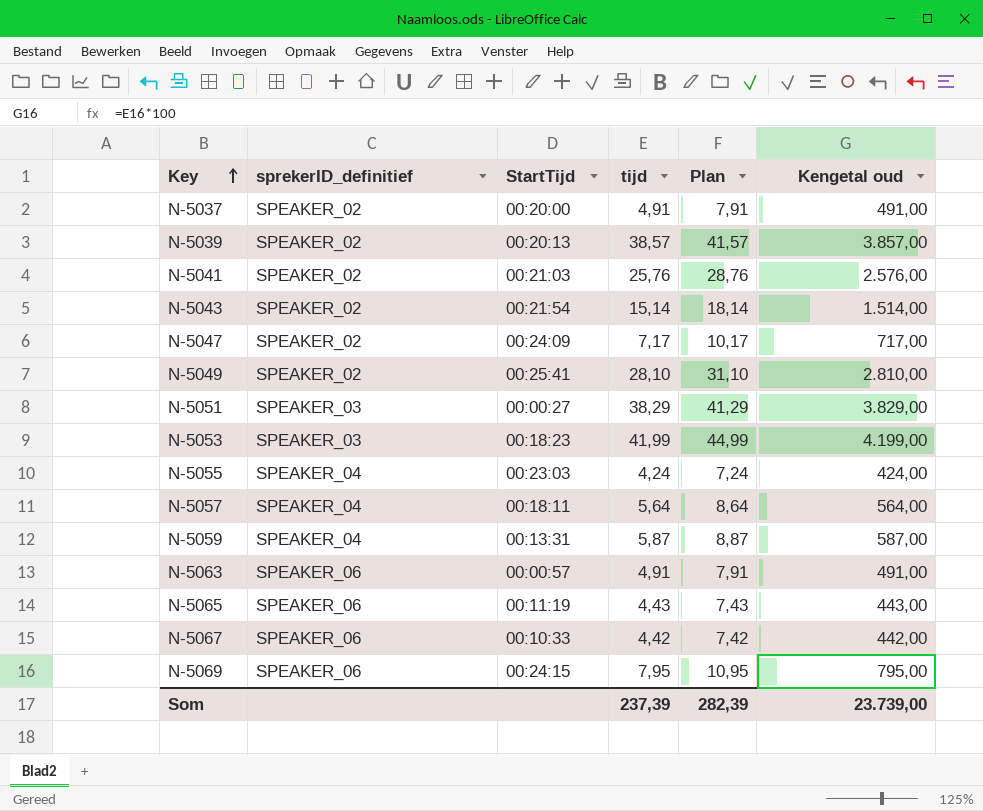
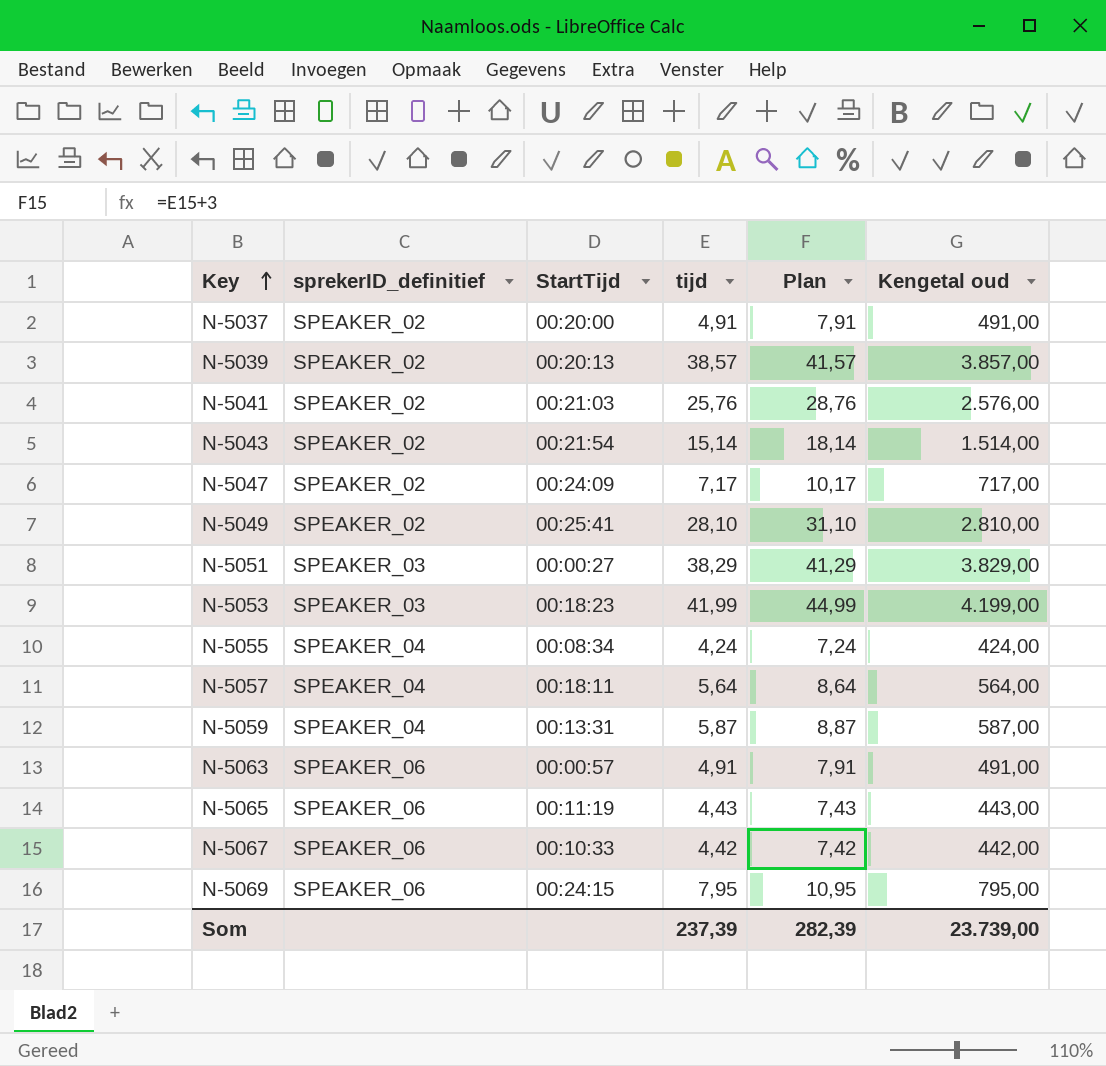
N-5055 | StartTijd: 00:23:03 -> 00:08:34

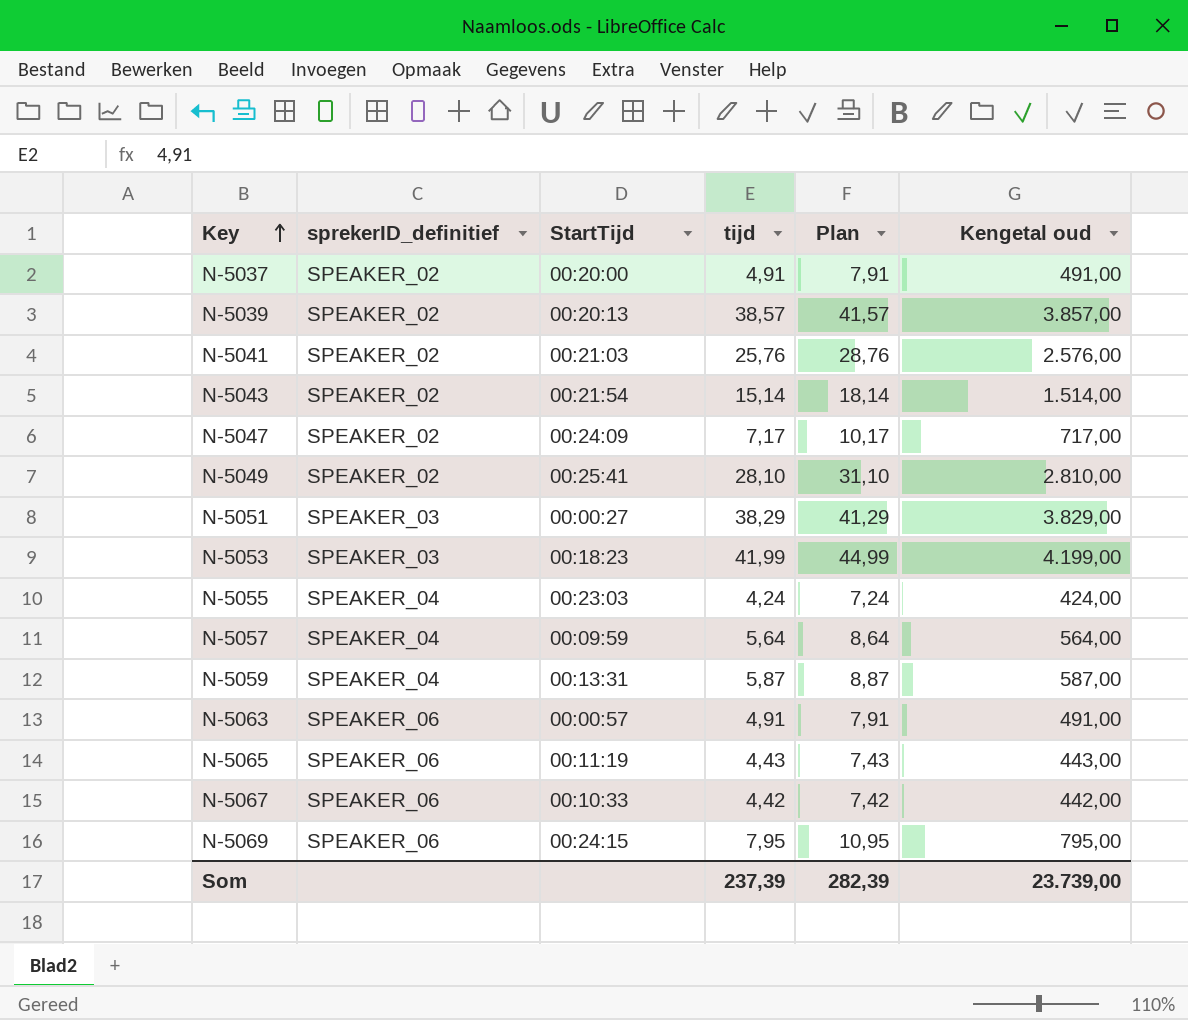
N-5055 | StartTijd: 00:08:34 -> 00:23:03
N-5057 | StartTijd: 00:18:11 -> 00:09:59

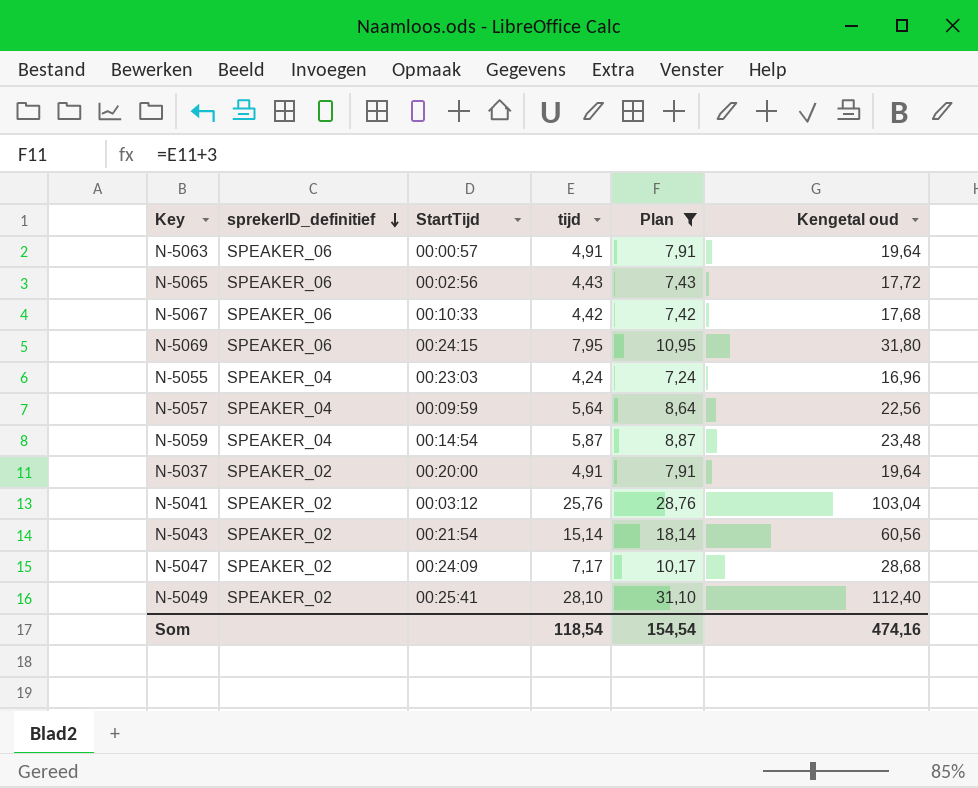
filter: none -> Plan <= 31,10
row order: Key ascending -> sprekerID_definitief descending
column Kengetal oud | formula: [tijd] * 100 -> [tijd] * 4
N-5065 | StartTijd: 00:11:19 -> 00:02:56
N-5059 | StartTijd: 00:13:31 -> 00:14:54
N-5041 | StartTijd: 00:21:03 -> 00:03:12
Som | tijd: 237,39 -> 118,54
Som | Plan: 282,39 -> 154,54
Som | Kengetal oud: 23.739,00 -> 474,16

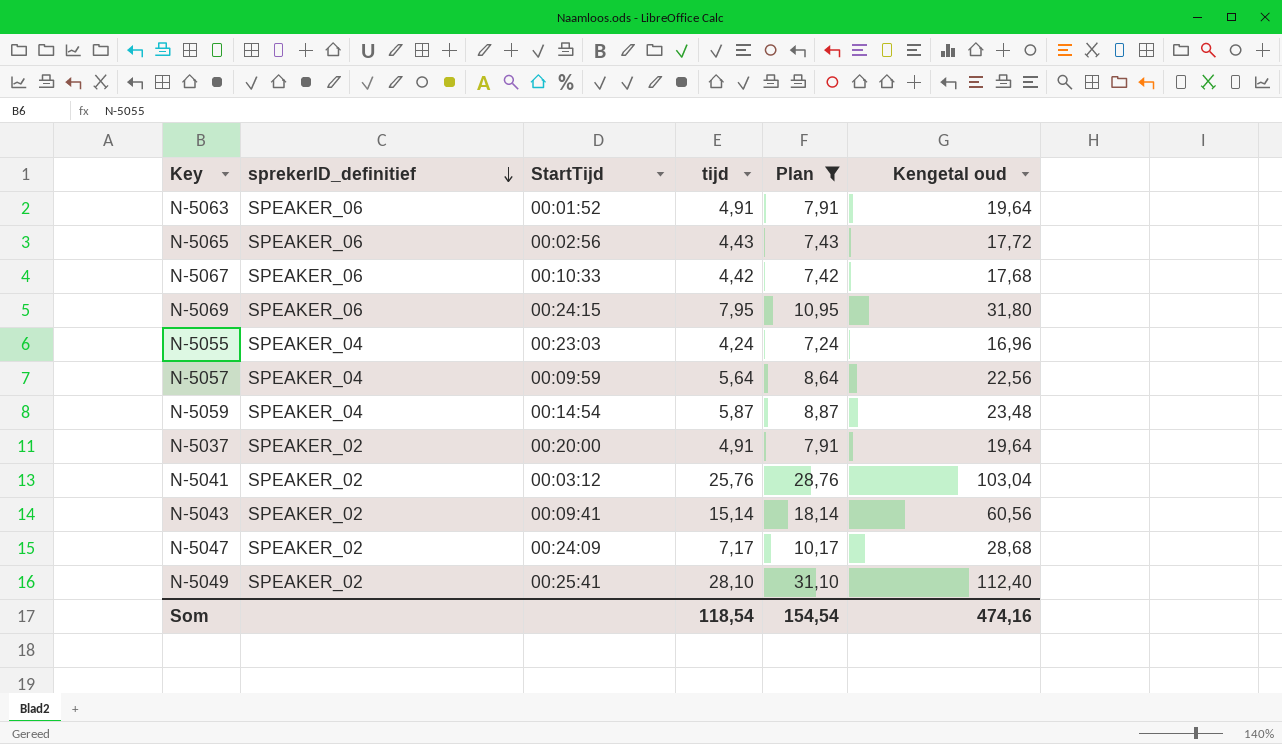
N-5063 | StartTijd: 00:00:57 -> 00:01:52
N-5043 | StartTijd: 00:21:54 -> 00:09:41

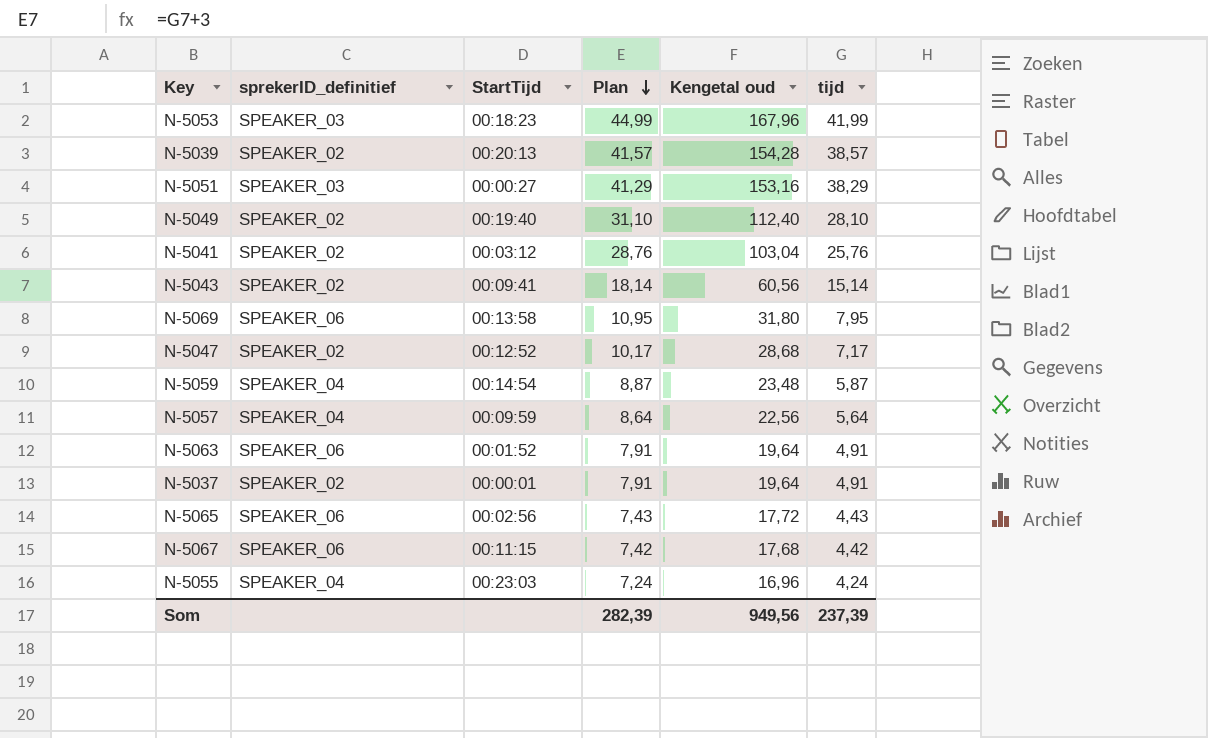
filter: Plan <= 31,10 -> none
row order: sprekerID_definitief descending -> Plan descending
column tijd | position: 4 -> 6
N-5049 | StartTijd: 00:25:41 -> 00:19:40
N-5069 | StartTijd: 00:24:15 -> 00:13:58
N-5047 | StartTijd: 00:24:09 -> 00:12:52
N-5037 | StartTijd: 00:20:00 -> 00:00:01
N-5067 | StartTijd: 00:10:33 -> 00:11:15
Som | Plan: 154,54 -> 282,39
Som | Kengetal oud: 474,16 -> 949,56
Som | tijd: 118,54 -> 237,39

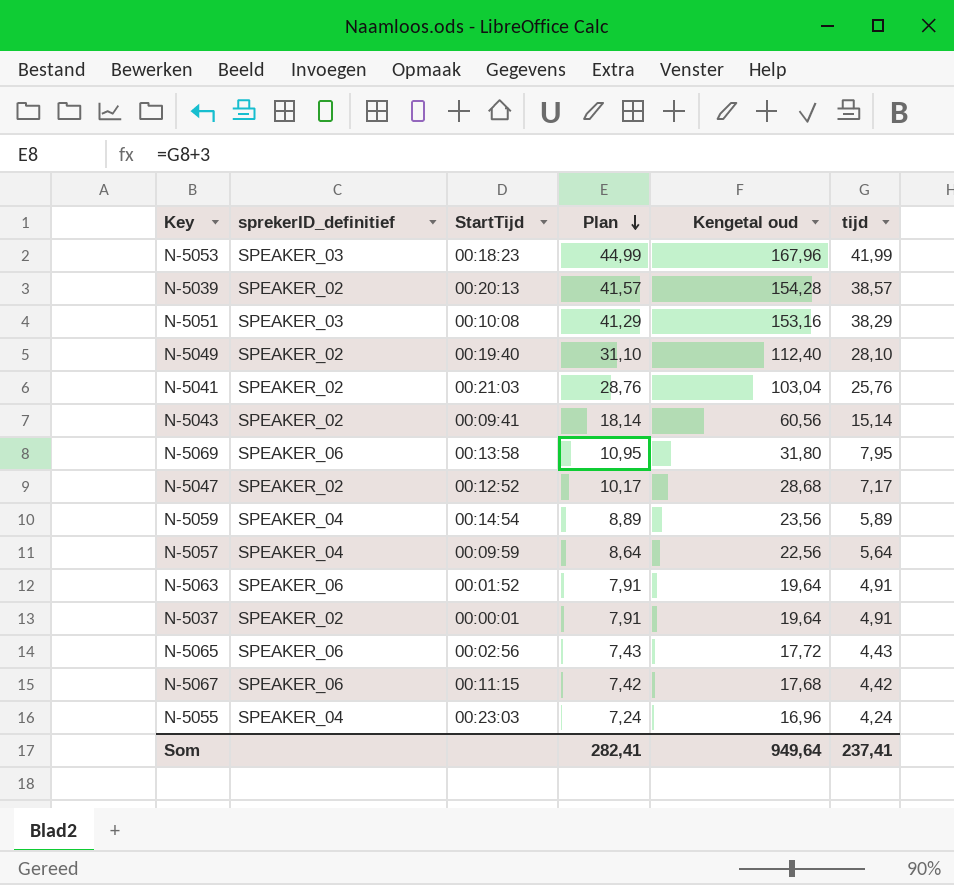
N-5051 | StartTijd: 00:00:27 -> 00:10:08
N-5041 | StartTijd: 00:03:12 -> 00:21:03
N-5059 | Plan: 8,87 -> 8,89
N-5059 | Kengetal oud: 23,48 -> 23,56
N-5059 | tijd: 5,87 -> 5,89
Som | Plan: 282,39 -> 282,41
Som | Kengetal oud: 949,56 -> 949,64
Som | tijd: 237,39 -> 237,41

